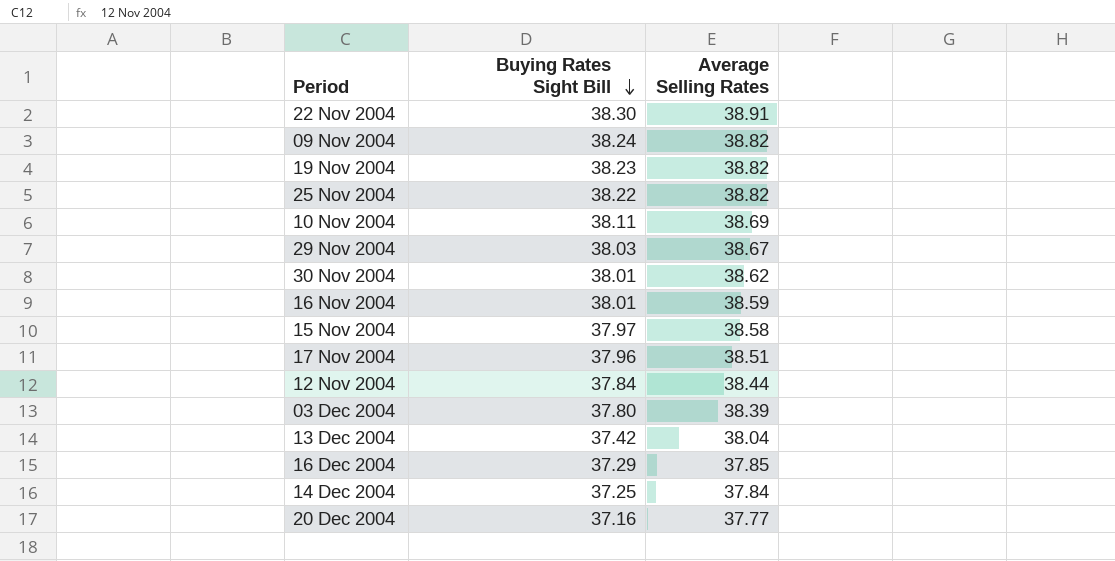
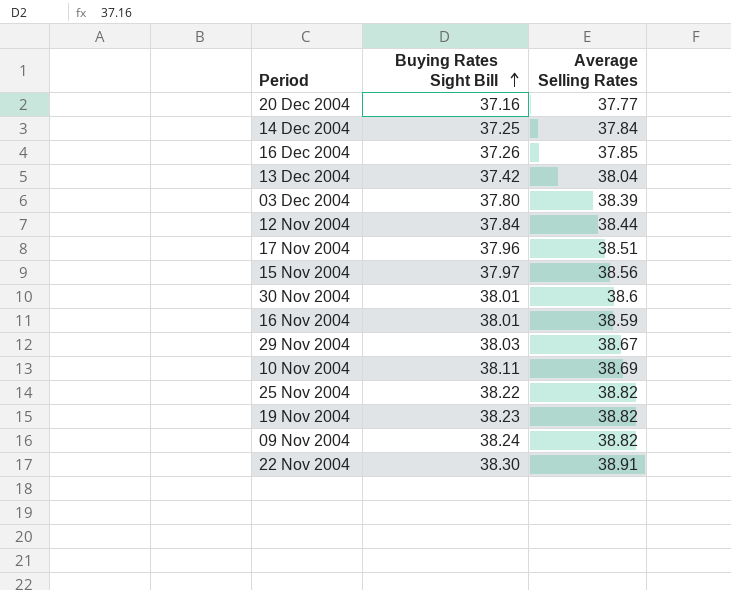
row order: Buying Rates Sight Bill descending -> Buying Rates Sight Bill ascending
16 Dec 2004 | Buying Rates Sight Bill: 37.29 -> 37.26
15 Nov 2004 | Average Selling Rates: 38.58 -> 38.56
30 Nov 2004 | Average Selling Rates: 38.62 -> 38.6

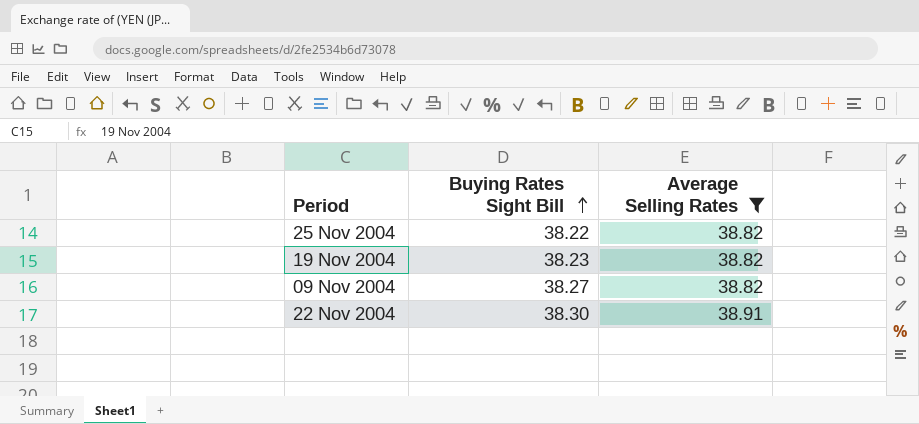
filter: none -> Average Selling Rates >= 38.82
09 Nov 2004 | Buying Rates Sight Bill: 38.24 -> 38.27

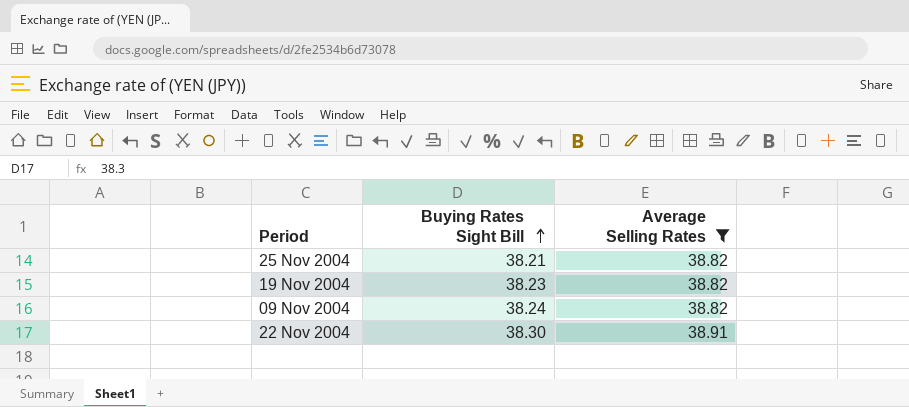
25 Nov 2004 | Buying Rates Sight Bill: 38.22 -> 38.21
09 Nov 2004 | Buying Rates Sight Bill: 38.27 -> 38.24

